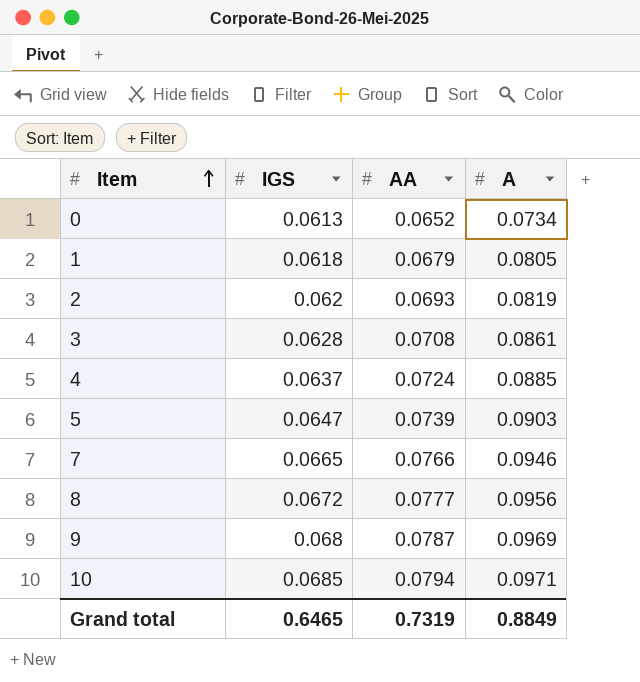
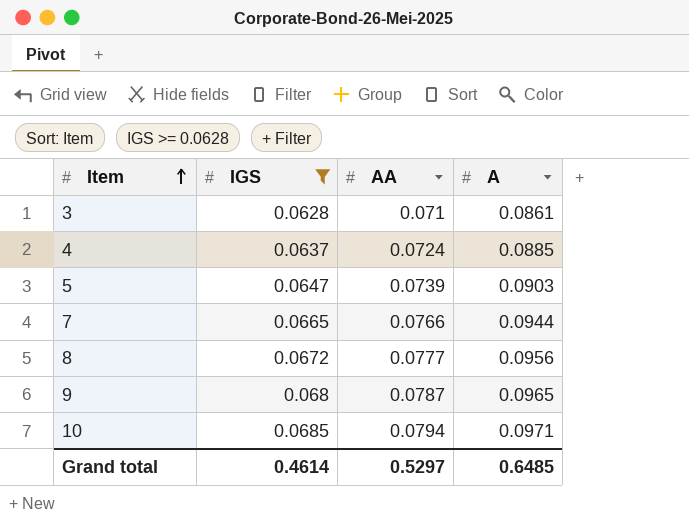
filter: none -> IGS >= 0.0628
3 | AA: 0.0708 -> 0.071
7 | A: 0.0946 -> 0.0944
9 | A: 0.0969 -> 0.0965
Grand total | IGS: 0.6465 -> 0.4614
Grand total | AA: 0.7319 -> 0.5297
Grand total | A: 0.8849 -> 0.6485

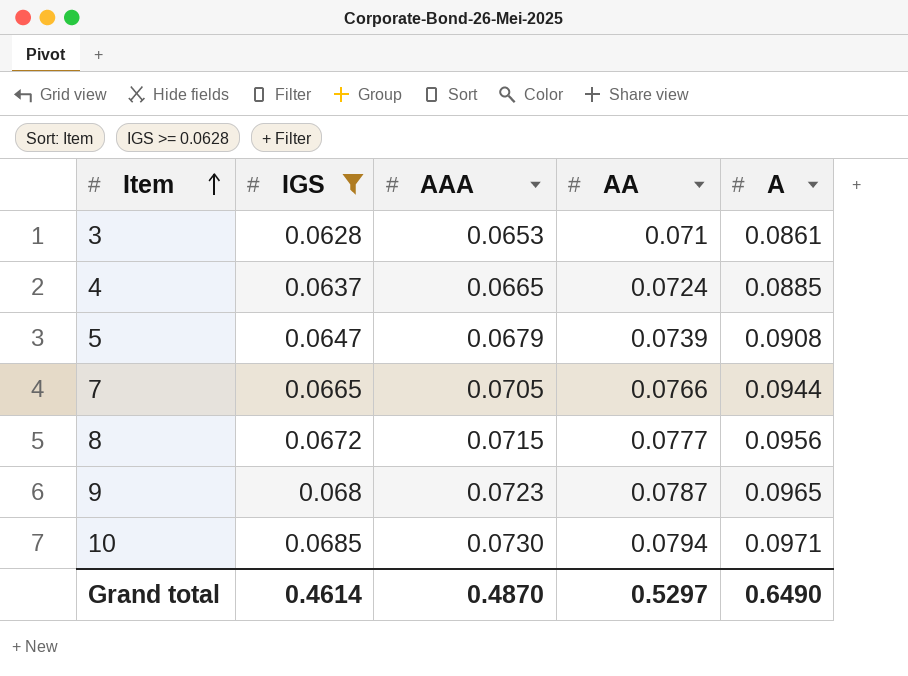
column AAA | position: none -> 3
5 | A: 0.0903 -> 0.0908
Grand total | A: 0.6485 -> 0.6490

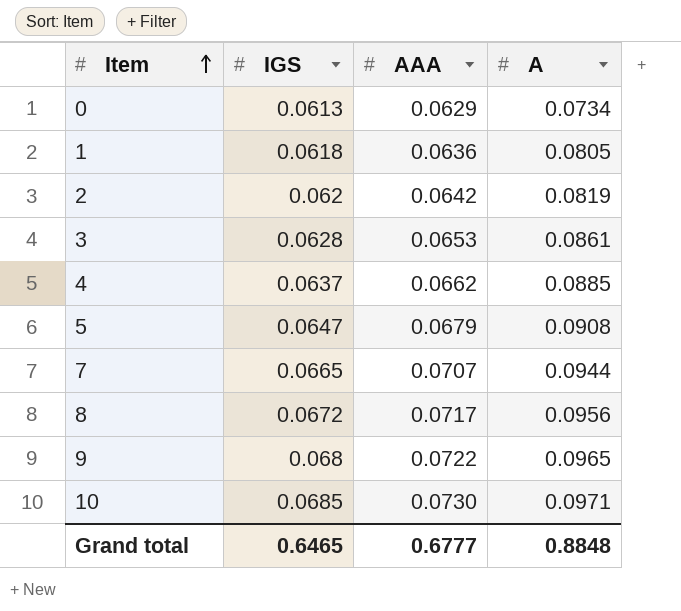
filter: IGS >= 0.0628 -> none
column AA | position: 4 -> none
4 | AAA: 0.0665 -> 0.0662
7 | AAA: 0.0705 -> 0.0707
8 | AAA: 0.0715 -> 0.0717
9 | AAA: 0.0723 -> 0.0722
Grand total | IGS: 0.4614 -> 0.6465
Grand total | AAA: 0.4870 -> 0.6777
Grand total | A: 0.6490 -> 0.8848

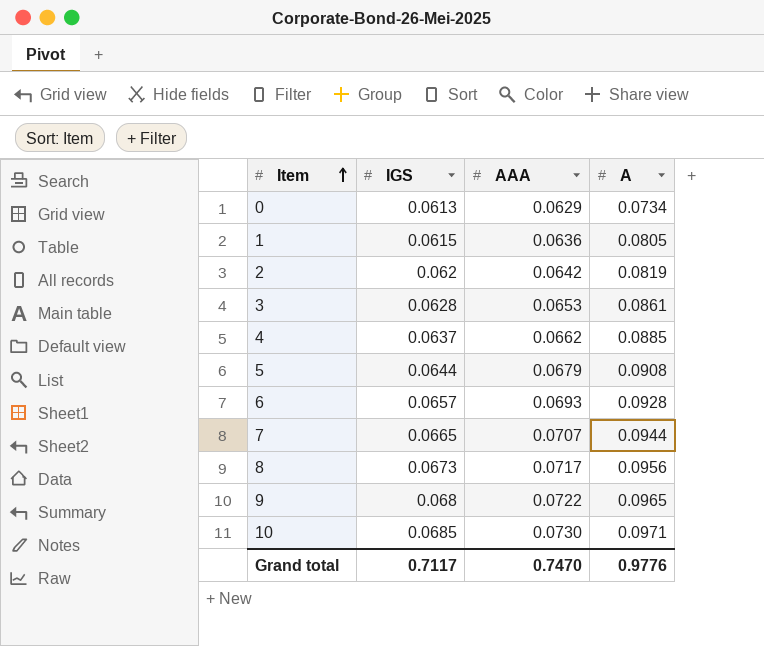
1 | IGS: 0.0618 -> 0.0615
5 | IGS: 0.0647 -> 0.0644
row 6: none -> 0.0657 | 0.0693 | 0.0928
8 | IGS: 0.0672 -> 0.0673
Grand total | IGS: 0.6465 -> 0.7117
Grand total | AAA: 0.6777 -> 0.7470
Grand total | A: 0.8848 -> 0.9776

